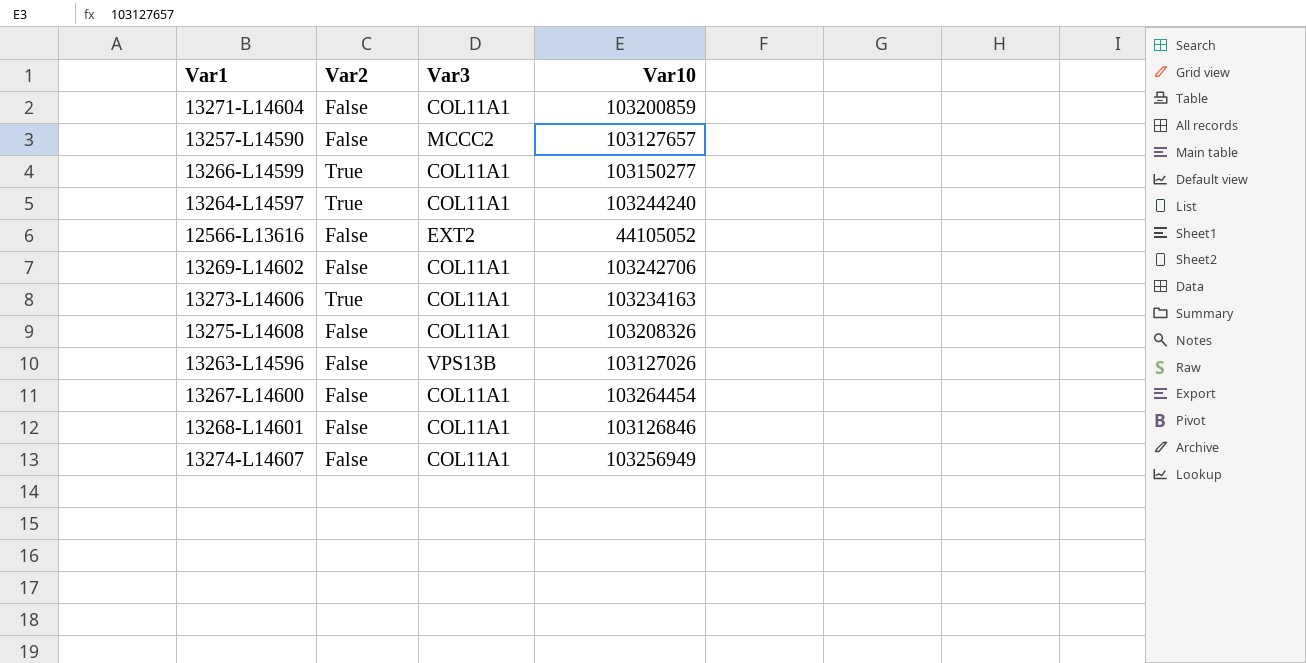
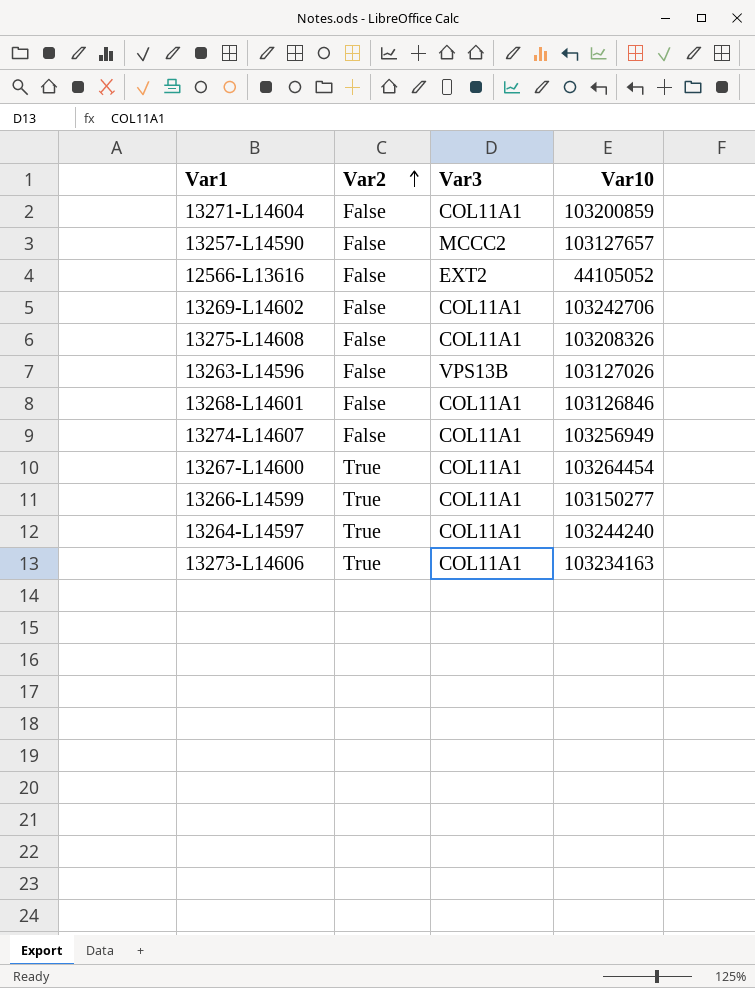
row order: none -> Var2 ascending
13267-L14600 | Var2: False -> True

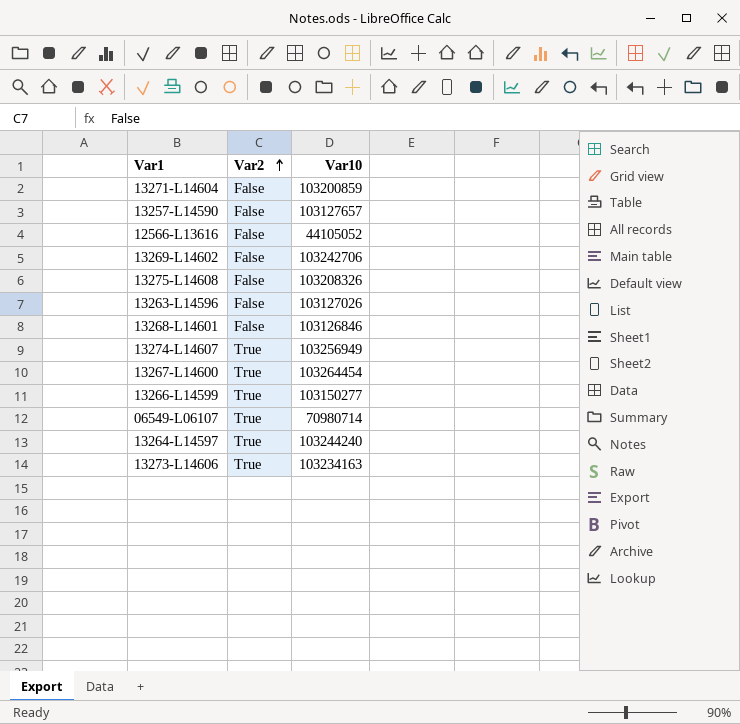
column Var3 | position: 3 -> none
13274-L14607 | Var2: False -> True
row 06549-L06107: none -> True | 70980714

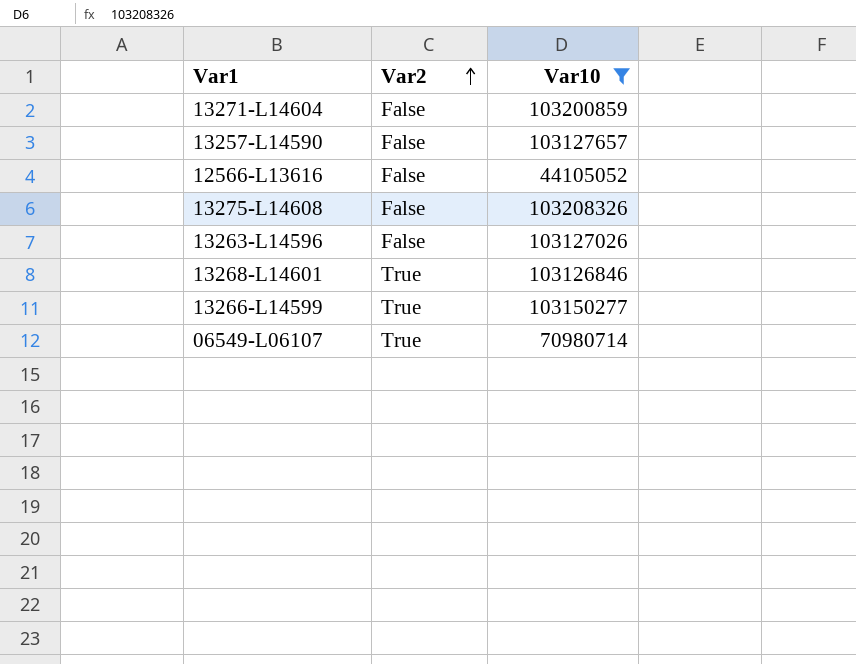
filter: none -> Var10 <= 103208326
13268-L14601 | Var2: False -> True

